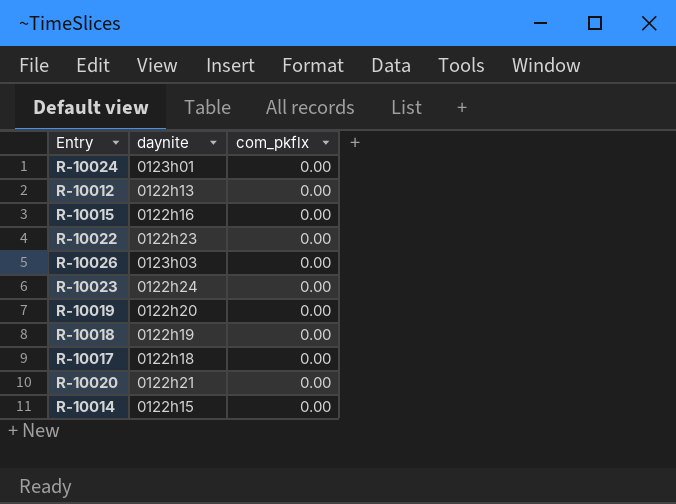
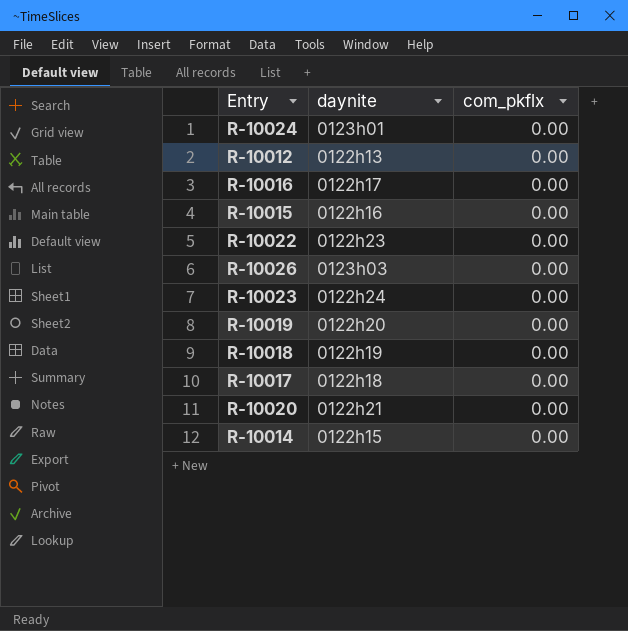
row R-10016: none -> 0122h17 | 0.00

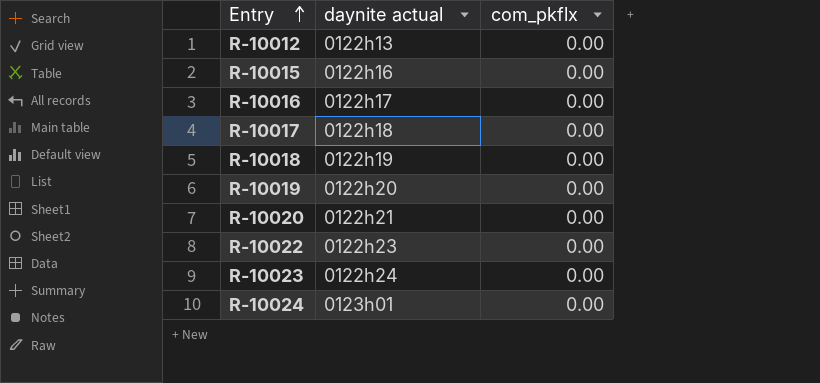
row order: none -> Entry ascending
column name: daynite -> daynite actual
row R-10026: 0123h03 | 0.00 -> none
row R-10014: 0122h15 | 0.00 -> none

